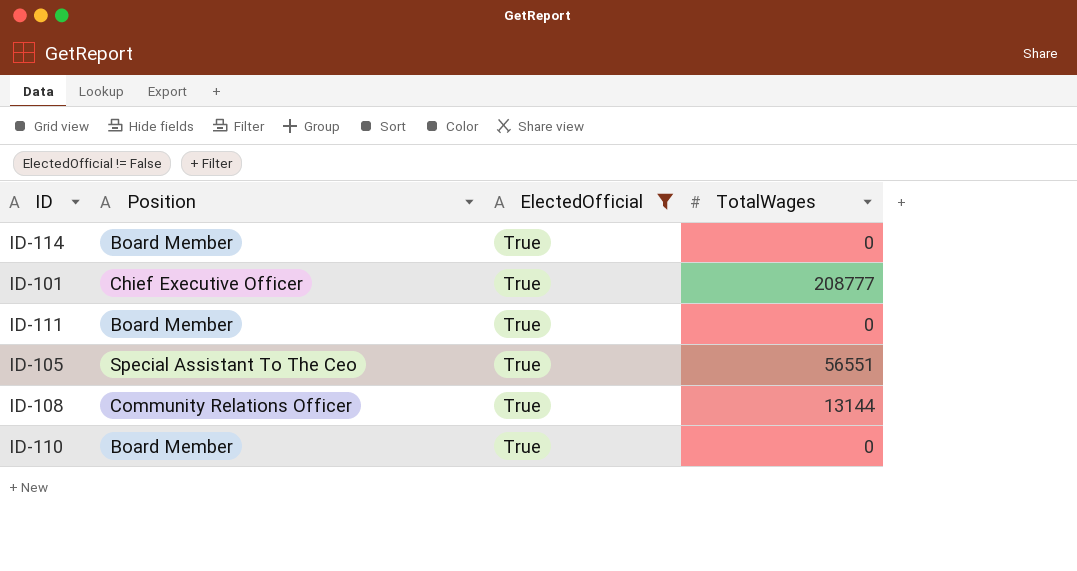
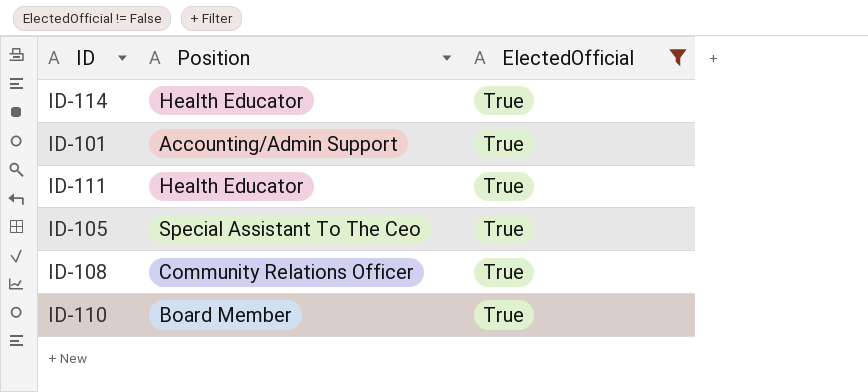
column TotalWages | position: 4 -> none
ID-114 | Position: Board Member -> Health Educator
ID-101 | Position: Chief Executive Officer -> Accounting/Admin Support
ID-111 | Position: Board Member -> Health Educator

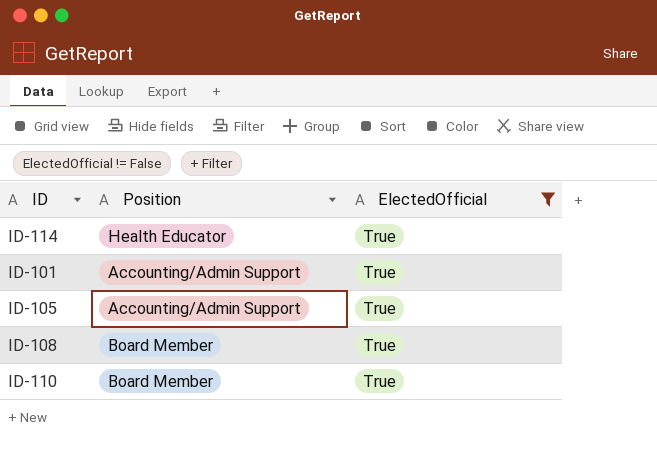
row ID-111: Health Educator | True -> none
ID-105 | Position: Special Assistant To The Ceo -> Accounting/Admin Support
ID-108 | Position: Community Relations Officer -> Board Member

